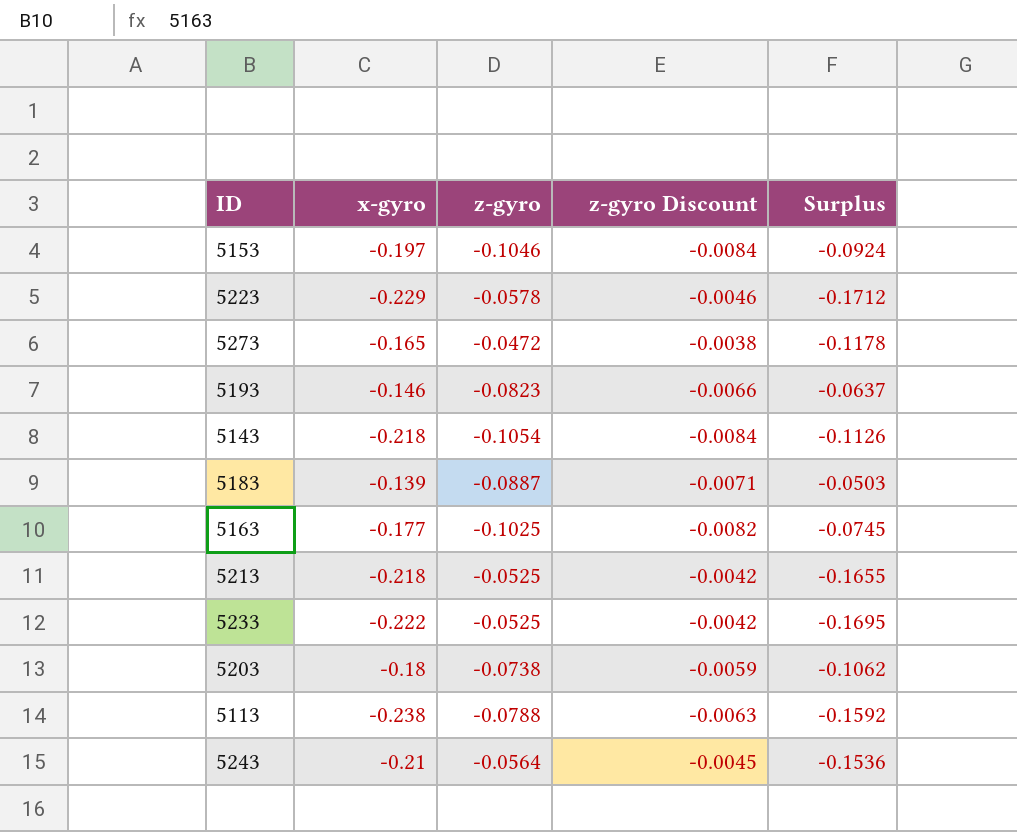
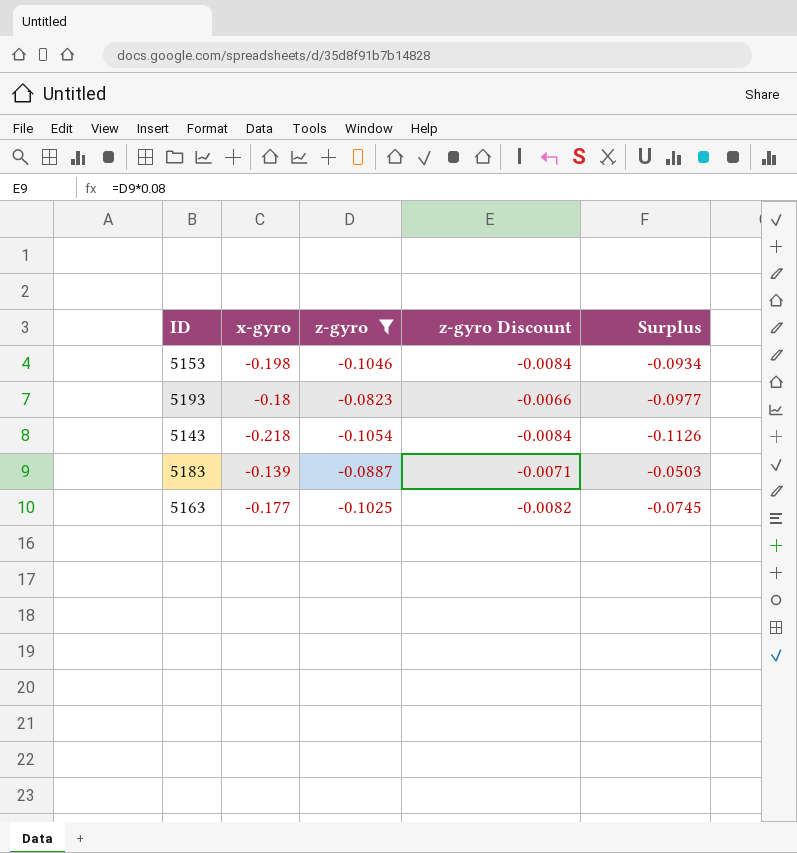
filter: none -> z-gyro <= -0.0823
5153 | x-gyro: -0.197 -> -0.198
5153 | Surplus: -0.0924 -> -0.0934
5193 | x-gyro: -0.146 -> -0.18
5193 | Surplus: -0.0637 -> -0.0977

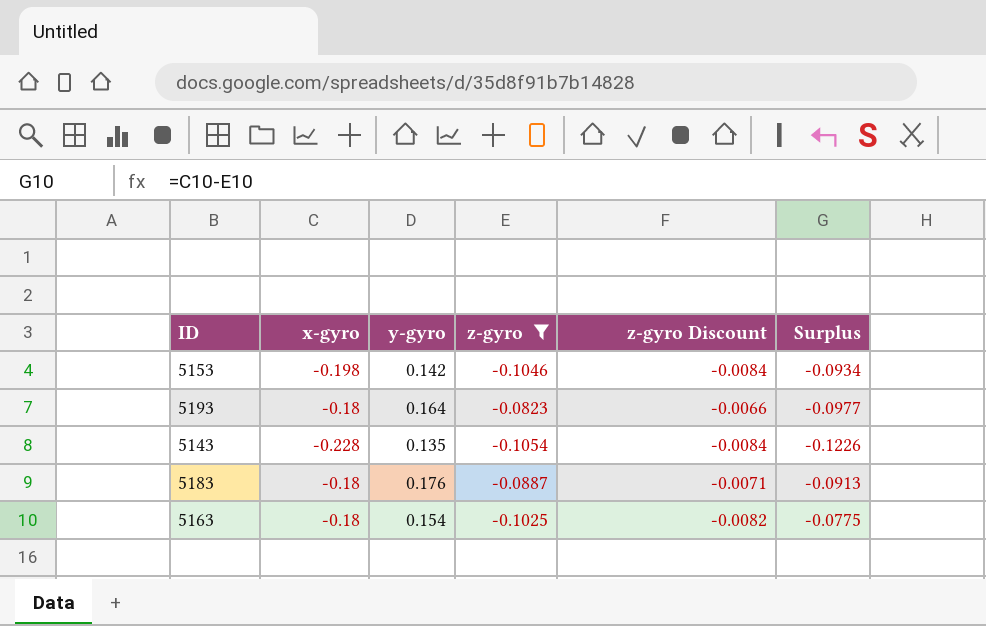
column y-gyro | position: none -> 3
5143 | x-gyro: -0.218 -> -0.228
5143 | Surplus: -0.1126 -> -0.1226
5183 | x-gyro: -0.139 -> -0.18
5183 | Surplus: -0.0503 -> -0.0913
5163 | x-gyro: -0.177 -> -0.18
5163 | Surplus: -0.0745 -> -0.0775

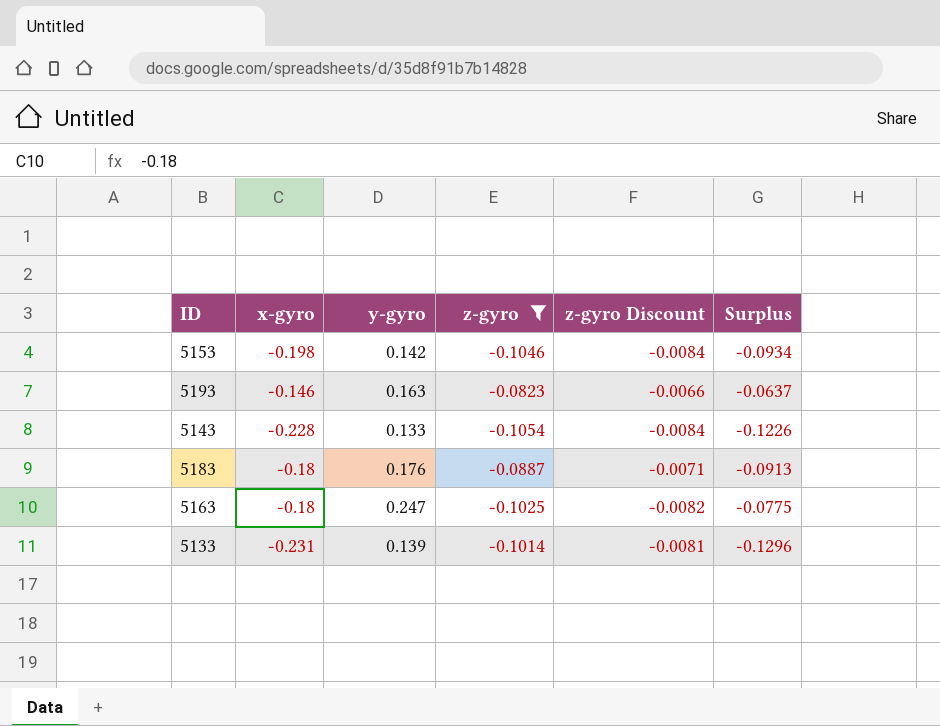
5193 | x-gyro: -0.18 -> -0.146
5193 | y-gyro: 0.164 -> 0.163
5193 | Surplus: -0.0977 -> -0.0637
5143 | y-gyro: 0.135 -> 0.133
5163 | y-gyro: 0.154 -> 0.247
row 5133: none -> -0.231 | 0.139 | -0.1014 | -0.0081 | -0.1296

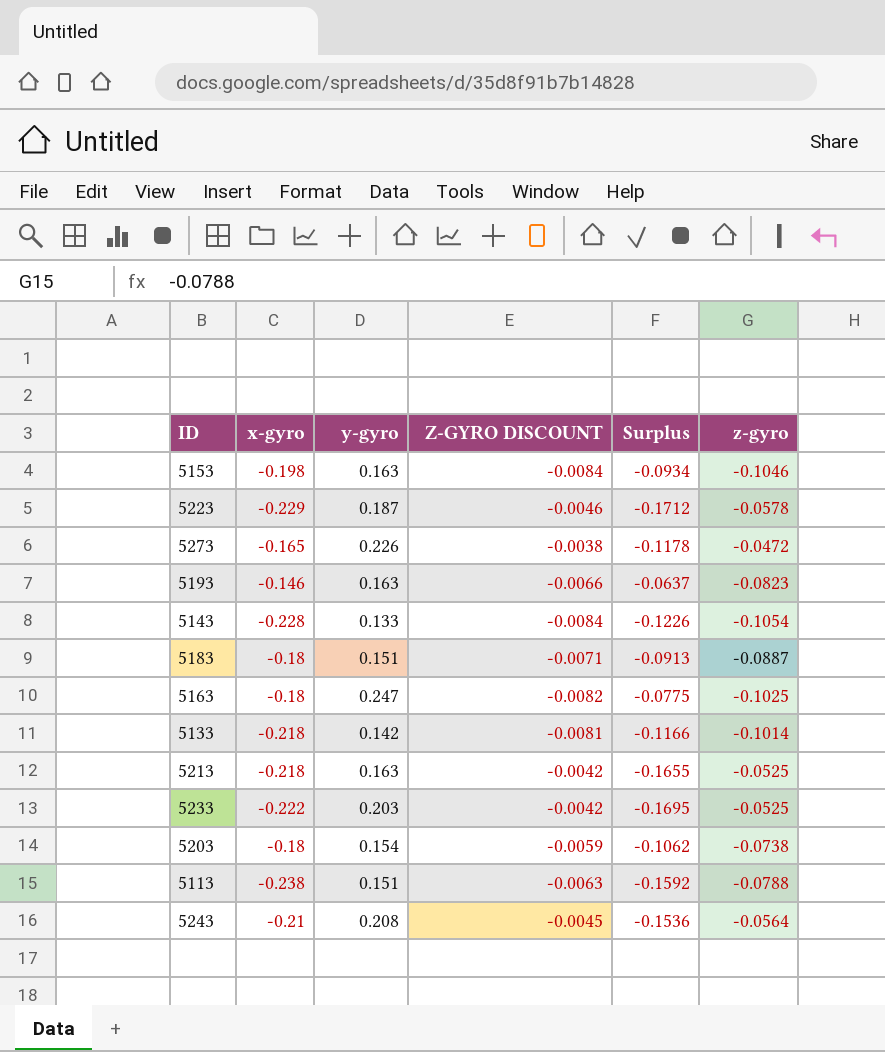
filter: z-gyro <= -0.0823 -> none
column name: z-gyro Discount -> Z-GYRO DISCOUNT
column z-gyro | position: 4 -> 6
5153 | y-gyro: 0.142 -> 0.163
5183 | y-gyro: 0.176 -> 0.151
5133 | x-gyro: -0.231 -> -0.218
5133 | y-gyro: 0.139 -> 0.142
5133 | Surplus: -0.1296 -> -0.1166

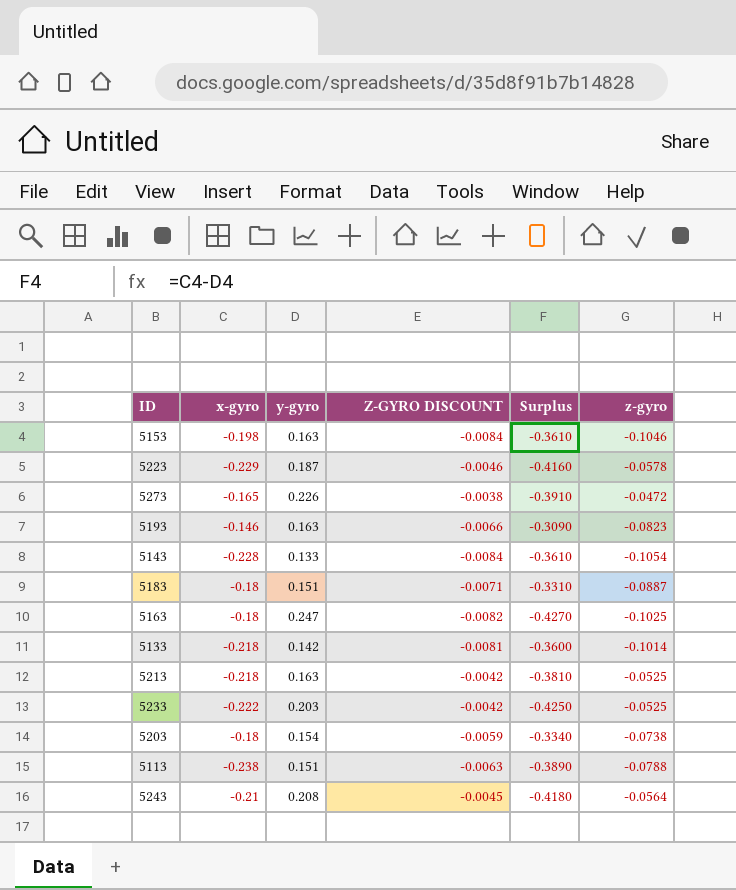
column Surplus | formula: [x-gyro] - [z-gyro] -> [x-gyro] - [y-gyro]

